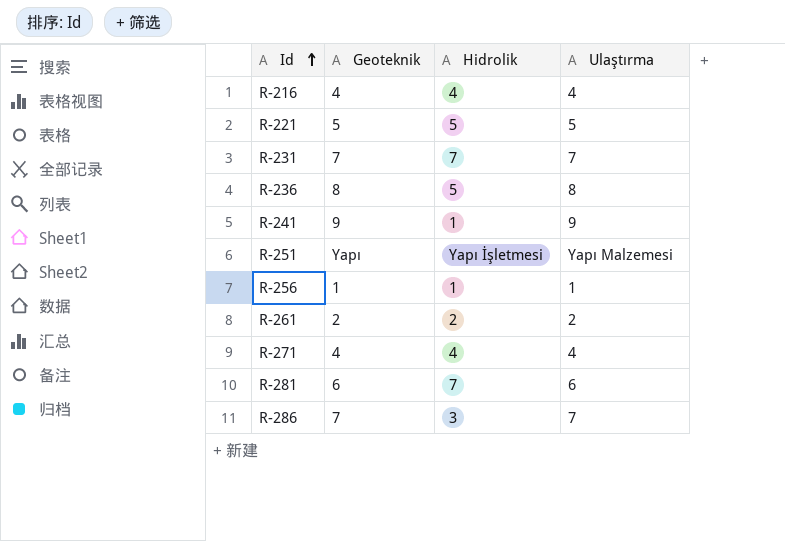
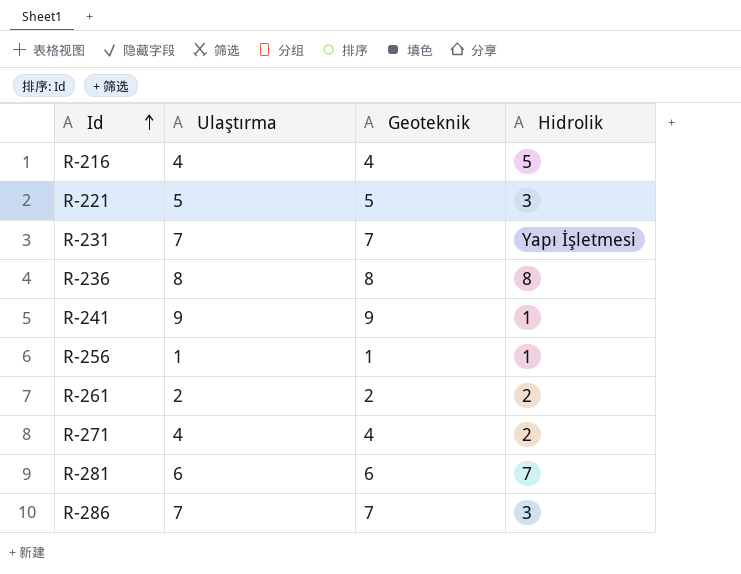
column Ulaştırma | position: 4 -> 2
row R-251: Yapı | Yapı İşletmesi | Yapı Malzemesi -> none
R-216 | Hidrolik: 4 -> 5
R-221 | Hidrolik: 5 -> 3
R-231 | Hidrolik: 7 -> Yapı İşletmesi
R-236 | Hidrolik: 5 -> 8
R-271 | Hidrolik: 4 -> 2

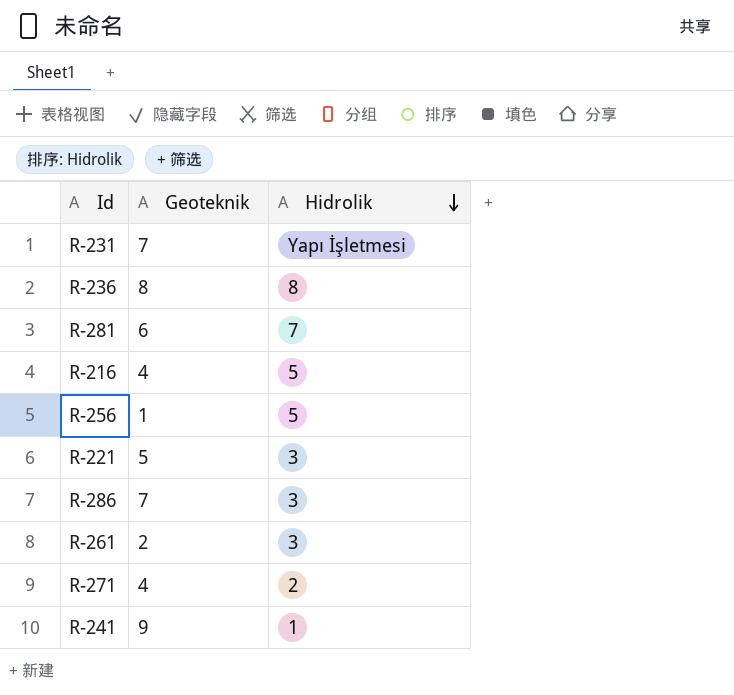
row order: Id ascending -> Hidrolik descending
column Ulaştırma | position: 2 -> none
R-256 | Hidrolik: 1 -> 5
R-261 | Hidrolik: 2 -> 3

